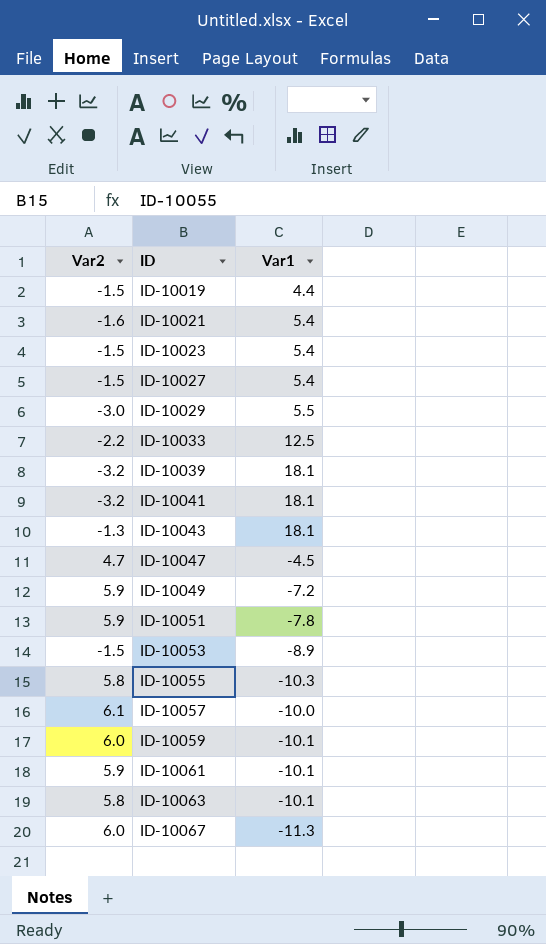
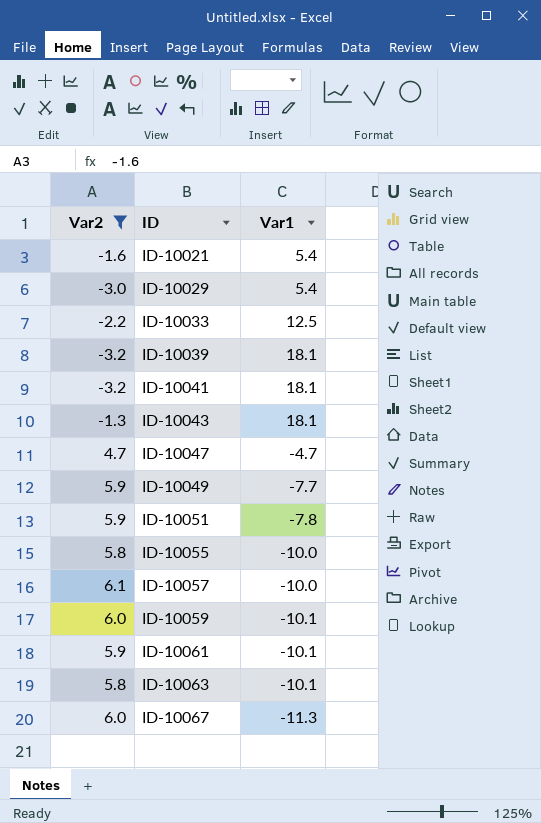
filter: none -> Var2 != -1.5
ID-10029 | Var1: 5.5 -> 5.4
ID-10047 | Var1: -4.5 -> -4.7
ID-10049 | Var1: -7.2 -> -7.7
ID-10055 | Var1: -10.3 -> -10.0

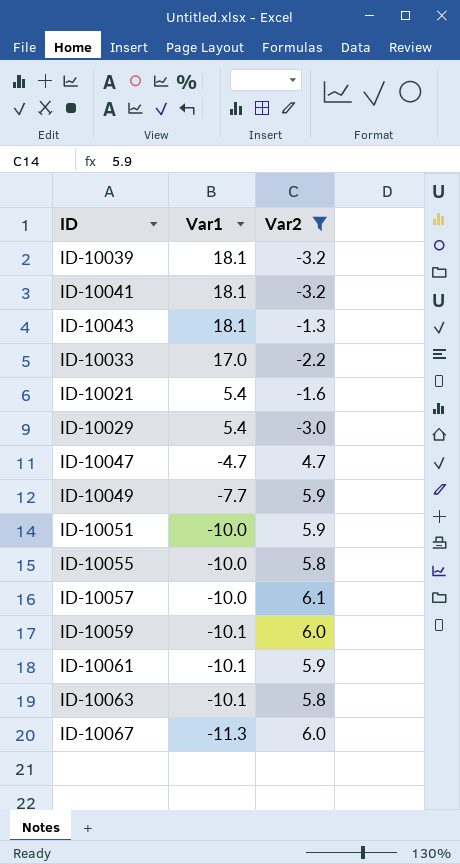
row order: ID ascending -> Var1 descending
column Var2 | position: 1 -> 3
ID-10033 | Var1: 12.5 -> 17.0
ID-10051 | Var1: -7.8 -> -10.0

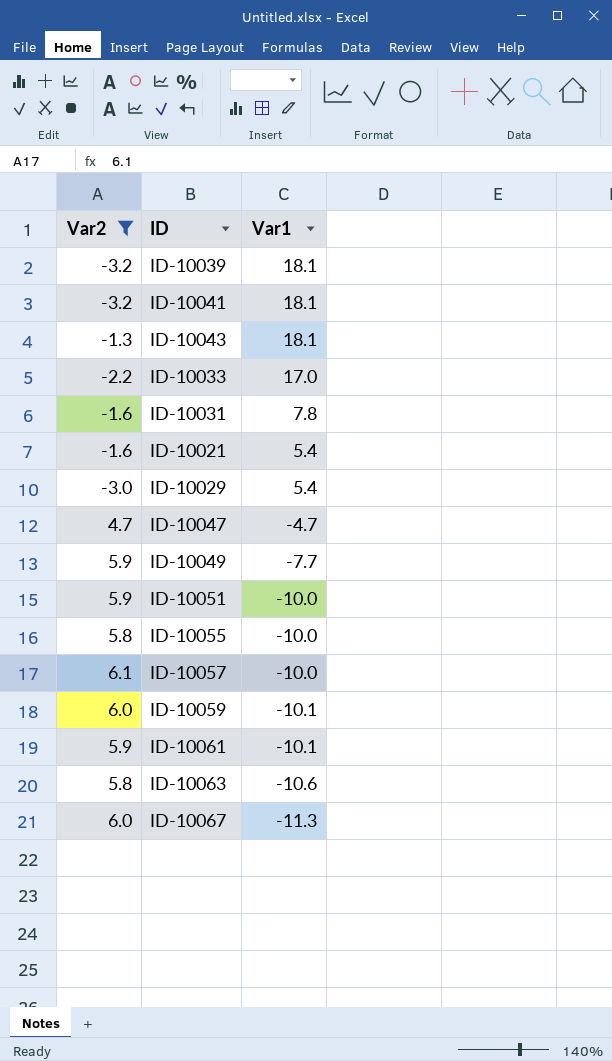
column Var2 | position: 3 -> 1
row ID-10031: none -> -1.6 | 7.8
ID-10063 | Var1: -10.1 -> -10.6

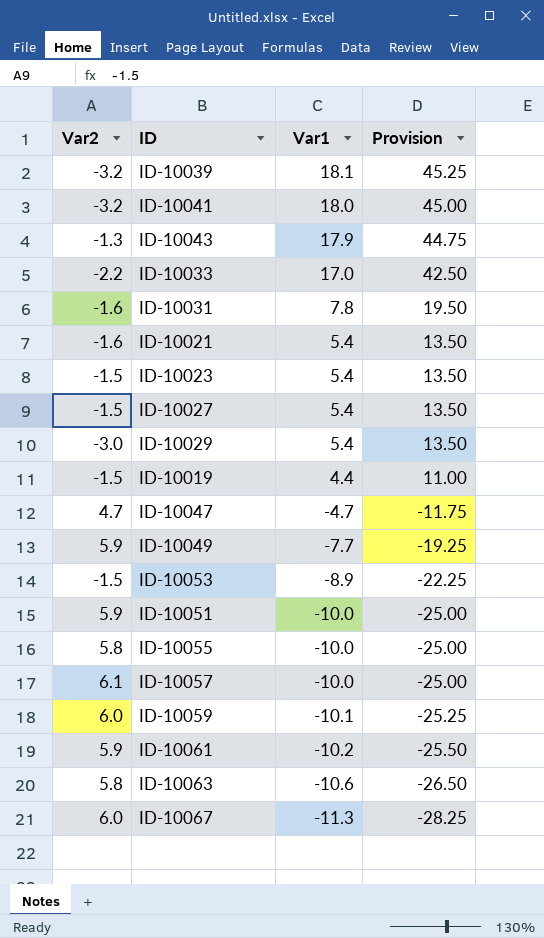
filter: Var2 != -1.5 -> none
column Provision | formula: none -> [Var1] * 2.5
ID-10041 | Var1: 18.1 -> 18.0
ID-10043 | Var1: 18.1 -> 17.9
ID-10061 | Var1: -10.1 -> -10.2

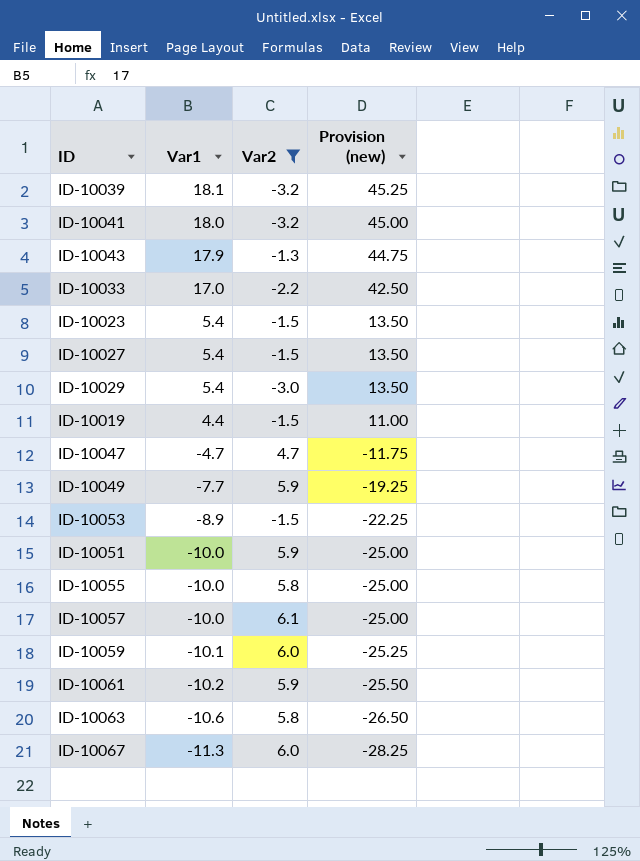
filter: none -> Var2 != -1.6
column Var2 | position: 1 -> 3
column name: Provision -> Provision (new)

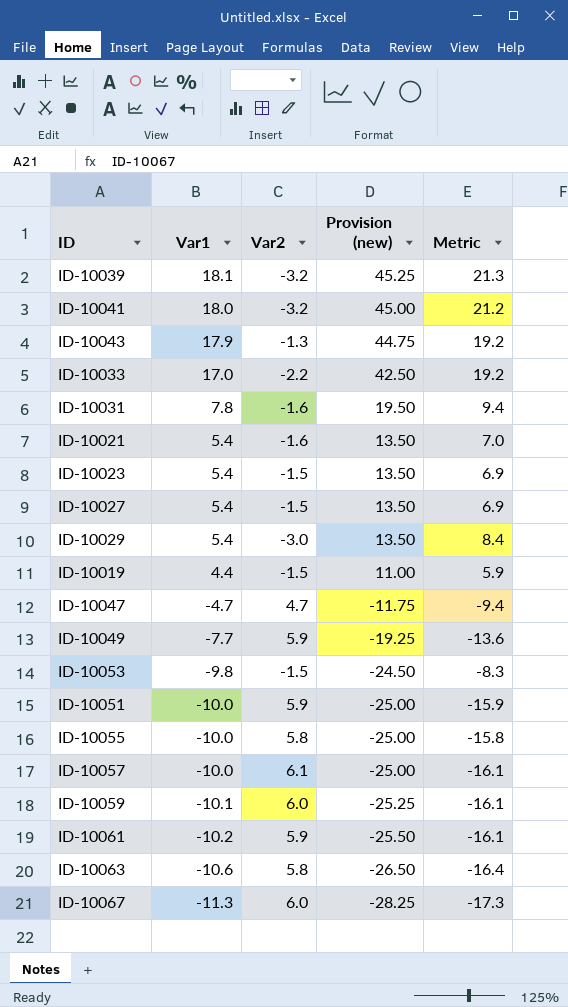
filter: Var2 != -1.6 -> none
column Metric | formula: none -> [Var1] - [Var2]
ID-10053 | Var1: -8.9 -> -9.8
ID-10053 | Provision (new): -22.25 -> -24.50

